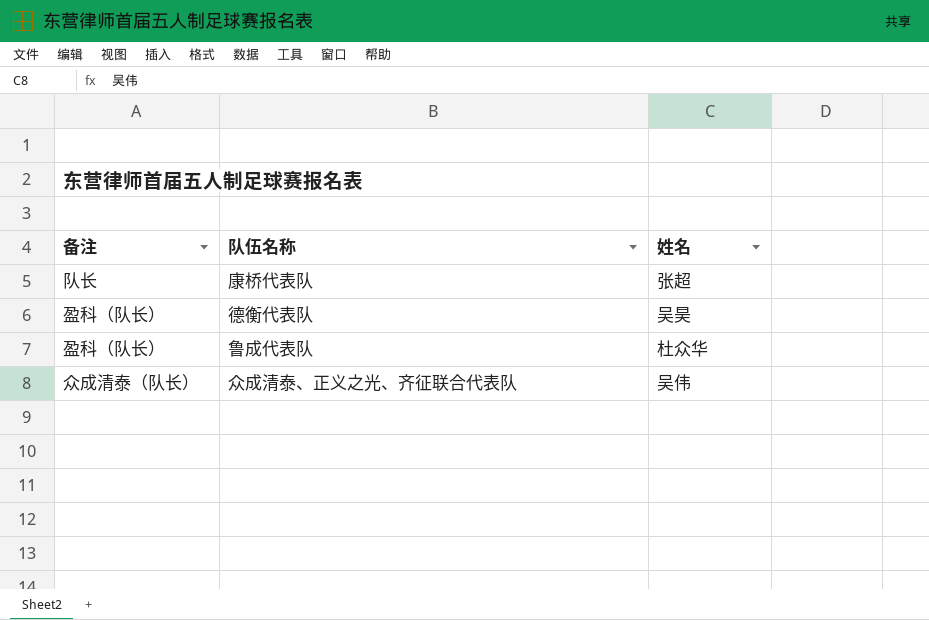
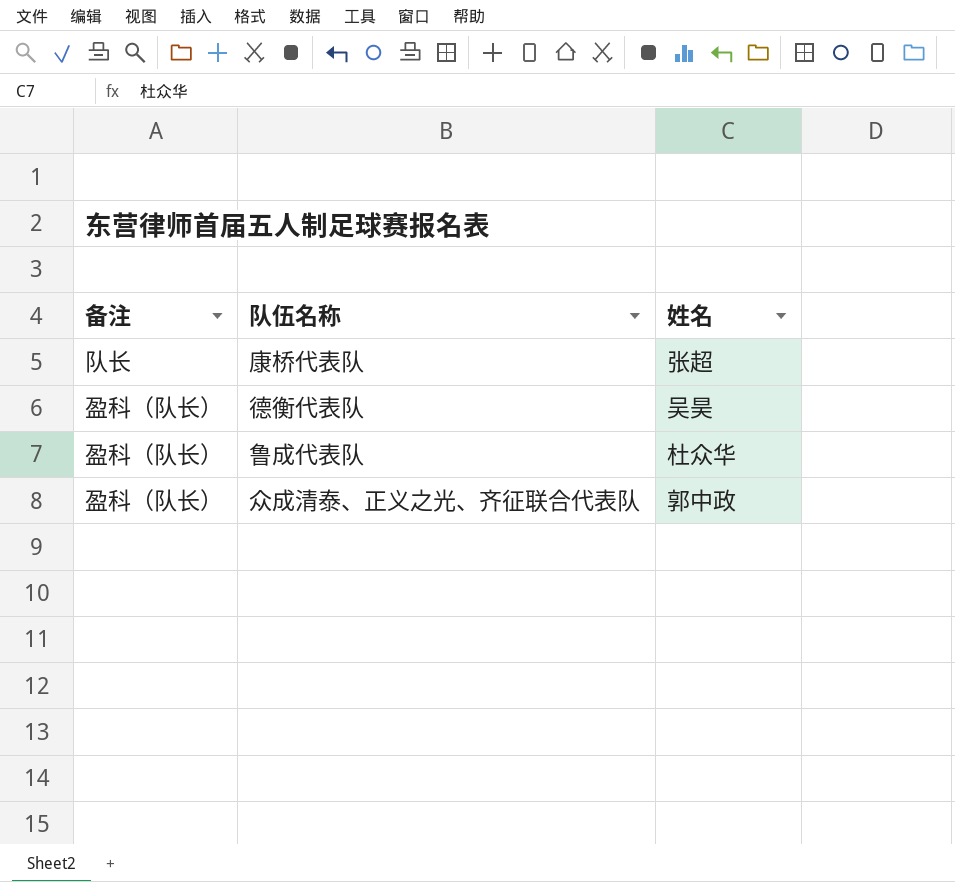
众成清泰、正义之光、齐征联合代表队 | 备注: 众成清泰（队长） -> 盈科（队长）
众成清泰、正义之光、齐征联合代表队 | 姓名: 吴伟 -> 郭中政

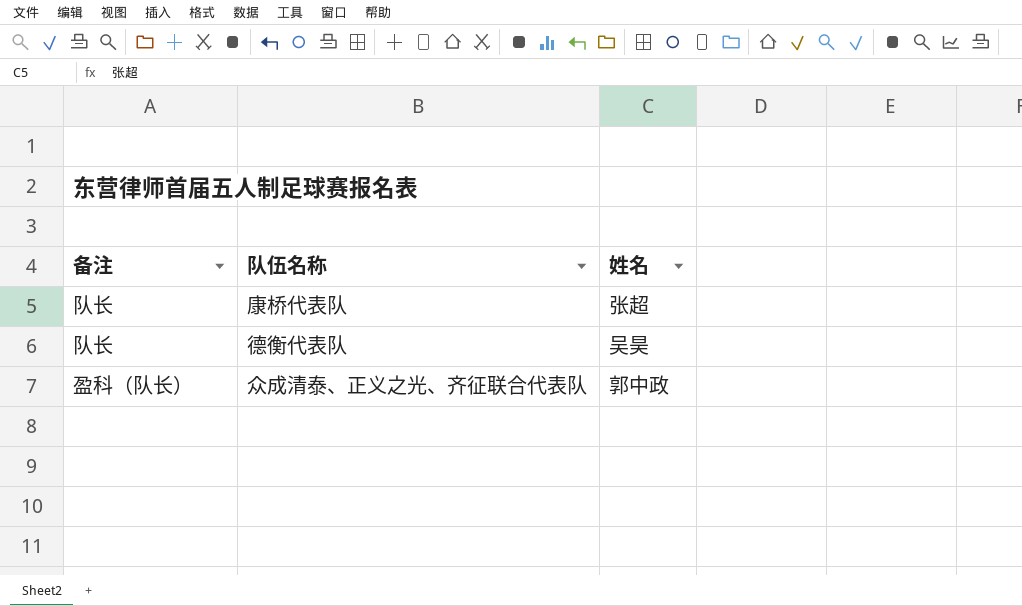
row 鲁成代表队: 盈科（队长） | 杜众华 -> none
德衡代表队 | 备注: 盈科（队长） -> 队长

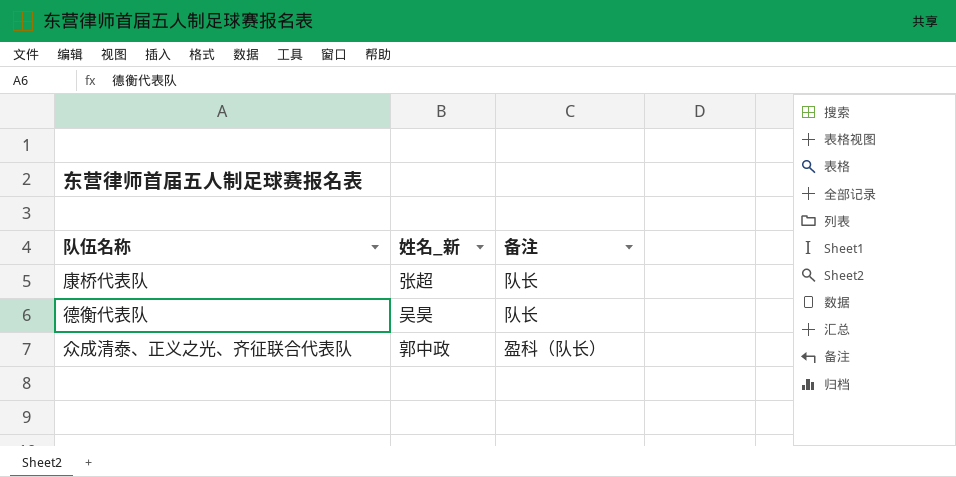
column name: 姓名 -> 姓名_新
column 备注 | position: 1 -> 3

